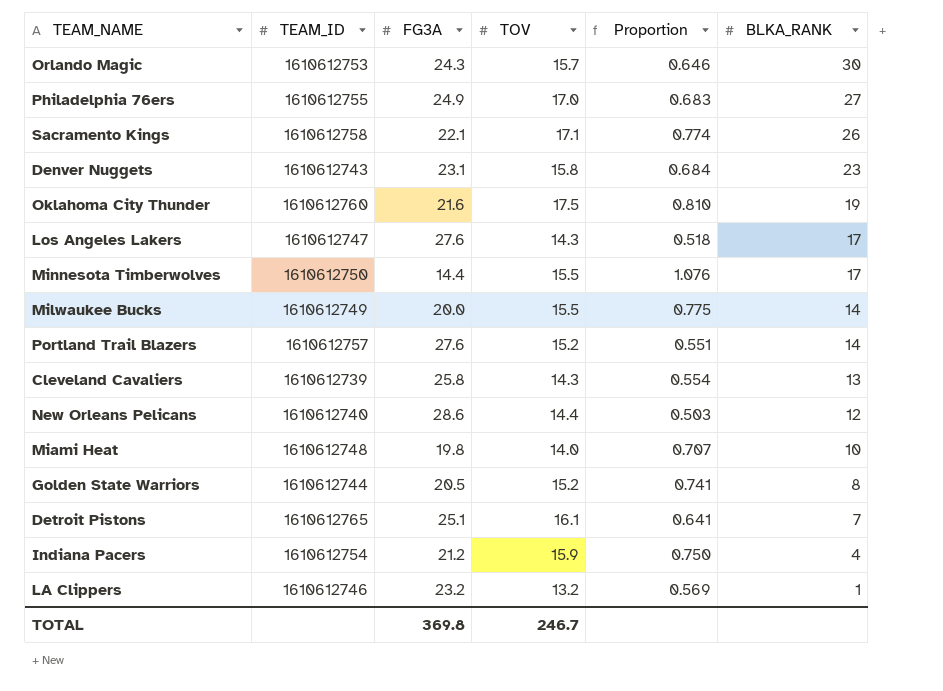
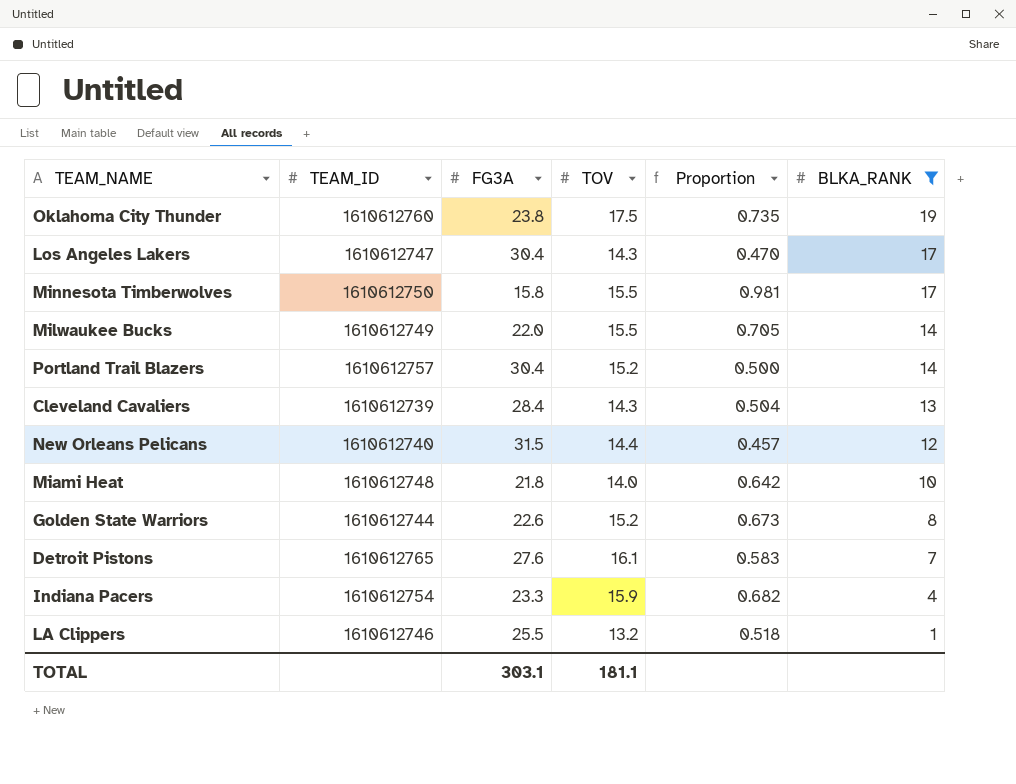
filter: none -> BLKA_RANK <= 19
Oklahoma City Thunder | FG3A: 21.6 -> 23.8
Oklahoma City Thunder | Proportion: 0.810 -> 0.735
Los Angeles Lakers | FG3A: 27.6 -> 30.4
Los Angeles Lakers | Proportion: 0.518 -> 0.470
Minnesota Timberwolves | FG3A: 14.4 -> 15.8
Minnesota Timberwolves | Proportion: 1.076 -> 0.981
Milwaukee Bucks | FG3A: 20.0 -> 22.0
Milwaukee Bucks | Proportion: 0.775 -> 0.705
Portland Trail Blazers | FG3A: 27.6 -> 30.4
Portland Trail Blazers | Proportion: 0.551 -> 0.500
Cleveland Cavaliers | FG3A: 25.8 -> 28.4
Cleveland Cavaliers | Proportion: 0.554 -> 0.504
New Orleans Pelicans | FG3A: 28.6 -> 31.5
New Orleans Pelicans | Proportion: 0.503 -> 0.457
Miami Heat | FG3A: 19.8 -> 21.8
Miami Heat | Proportion: 0.707 -> 0.642
Golden State Warriors | FG3A: 20.5 -> 22.6
Golden State Warriors | Proportion: 0.741 -> 0.673
Detroit Pistons | FG3A: 25.1 -> 27.6
Detroit Pistons | Proportion: 0.641 -> 0.583
Indiana Pacers | FG3A: 21.2 -> 23.3
Indiana Pacers | Proportion: 0.750 -> 0.682
LA Clippers | FG3A: 23.2 -> 25.5
LA Clippers | Proportion: 0.569 -> 0.518
TOTAL | FG3A: 369.8 -> 303.1
TOTAL | TOV: 246.7 -> 181.1

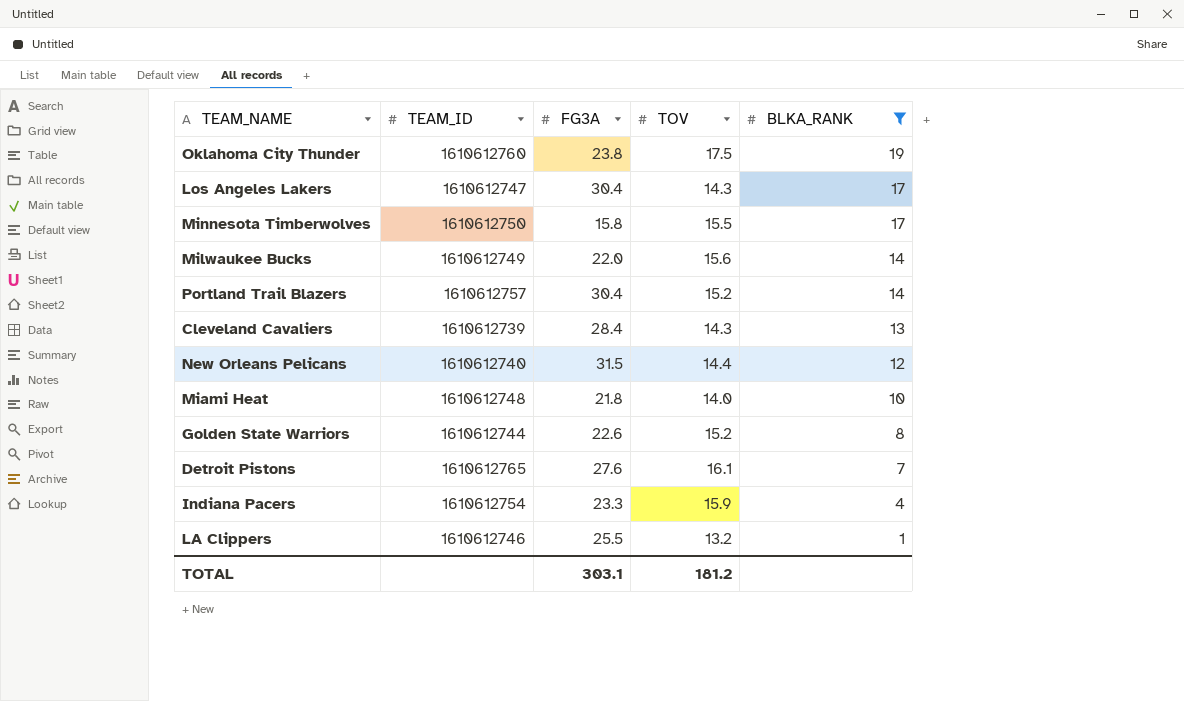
column Proportion | formula: [TOV] / [FG3A] -> none
Milwaukee Bucks | TOV: 15.5 -> 15.6
TOTAL | TOV: 181.1 -> 181.2

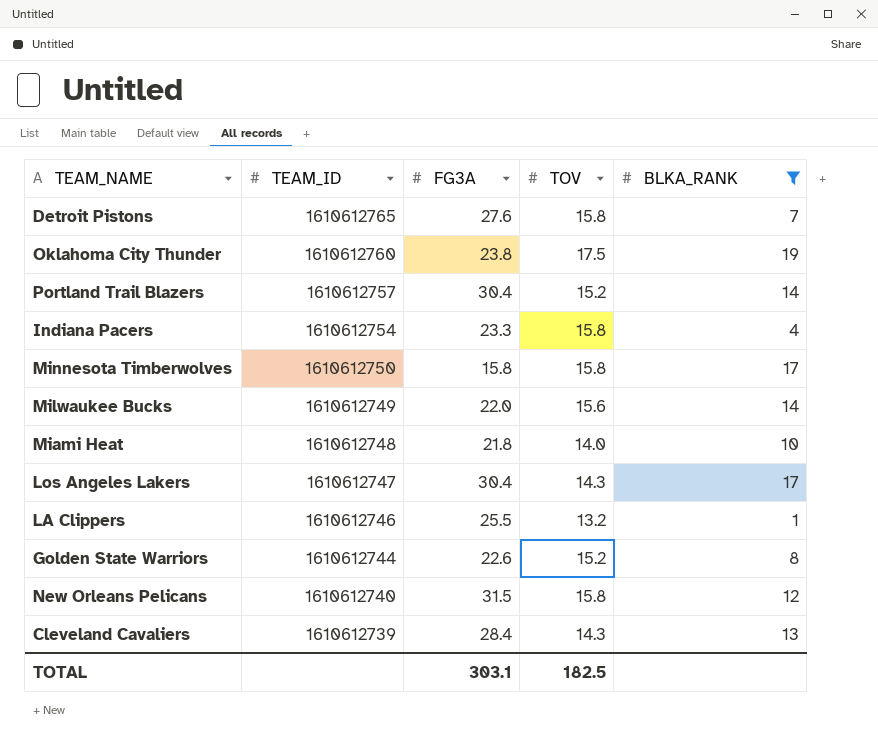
row order: BLKA_RANK descending -> TEAM_ID descending
Detroit Pistons | TOV: 16.1 -> 15.8
Indiana Pacers | TOV: 15.9 -> 15.8
Minnesota Timberwolves | TOV: 15.5 -> 15.8
New Orleans Pelicans | TOV: 14.4 -> 15.8
TOTAL | TOV: 181.2 -> 182.5

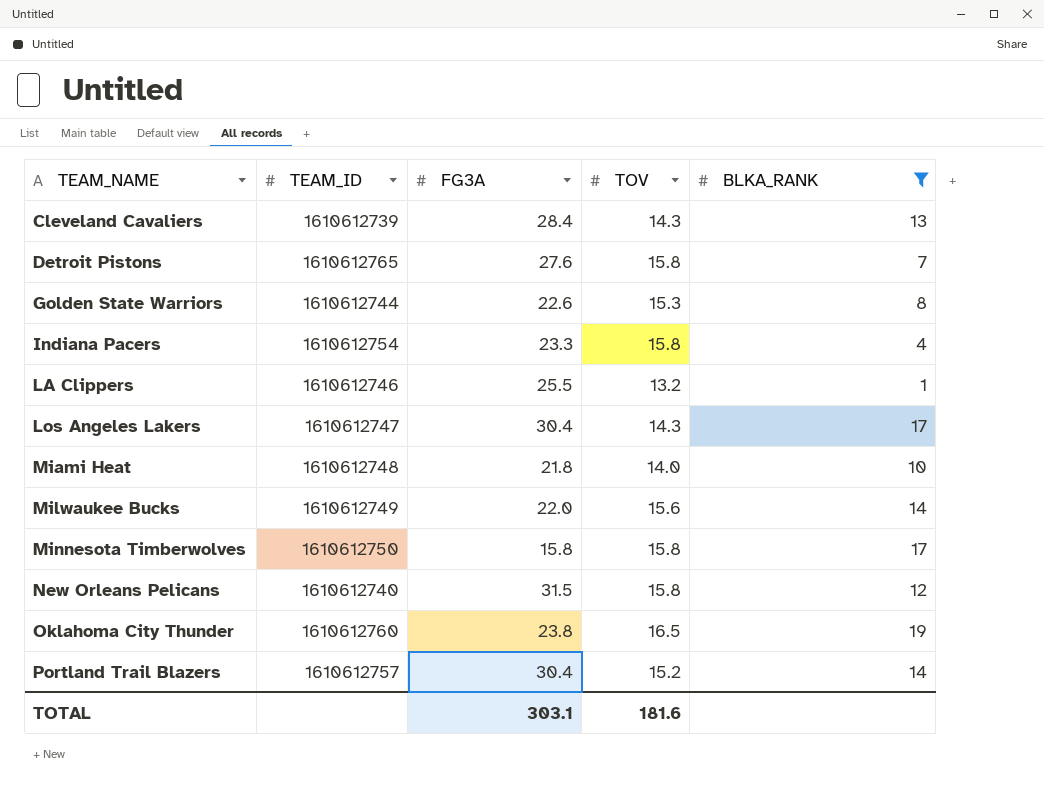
row order: TEAM_ID descending -> TEAM_NAME ascending
Golden State Warriors | TOV: 15.2 -> 15.3
Oklahoma City Thunder | TOV: 17.5 -> 16.5
TOTAL | TOV: 182.5 -> 181.6

